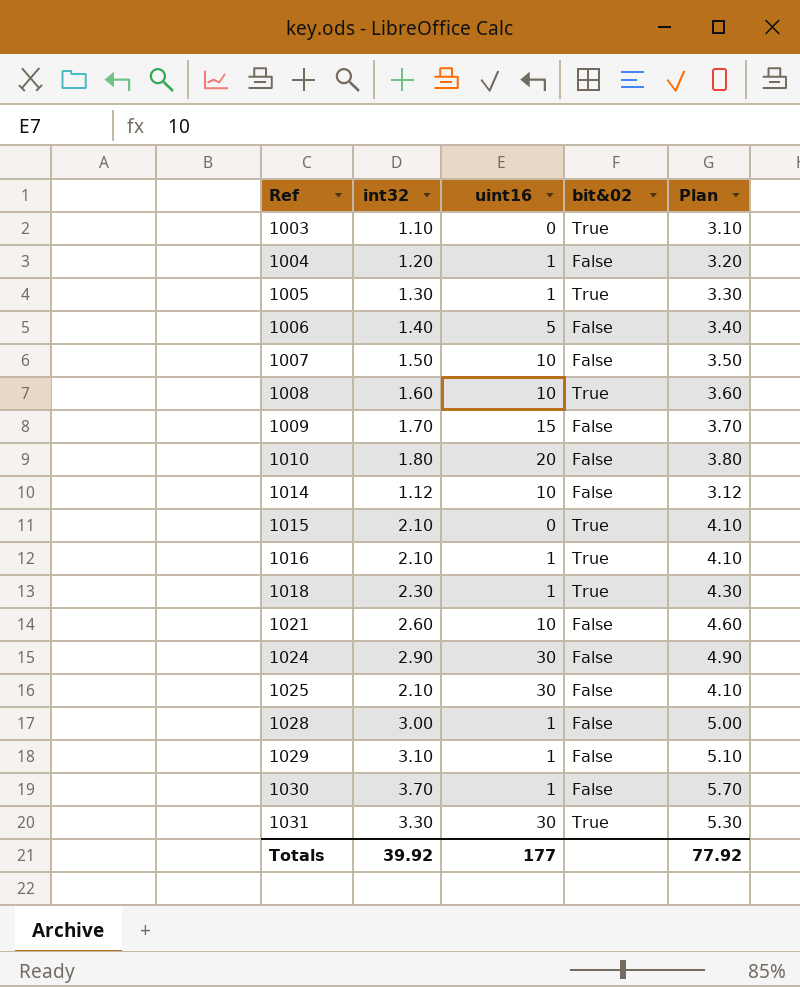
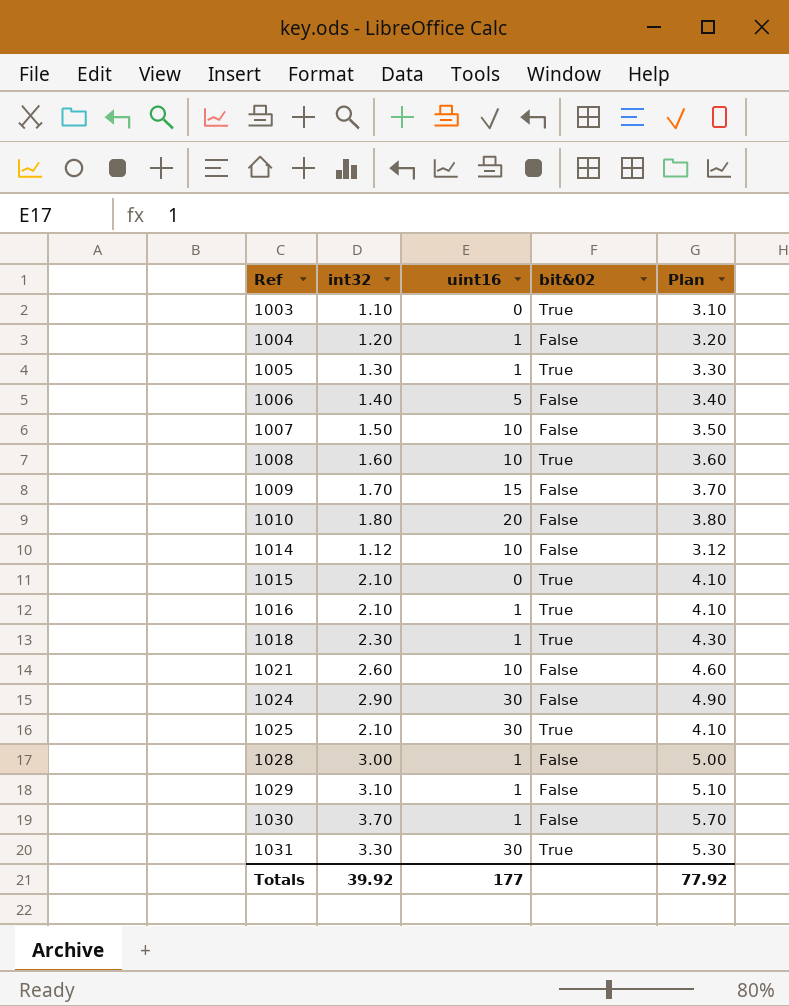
1025 | bit&02: False -> True

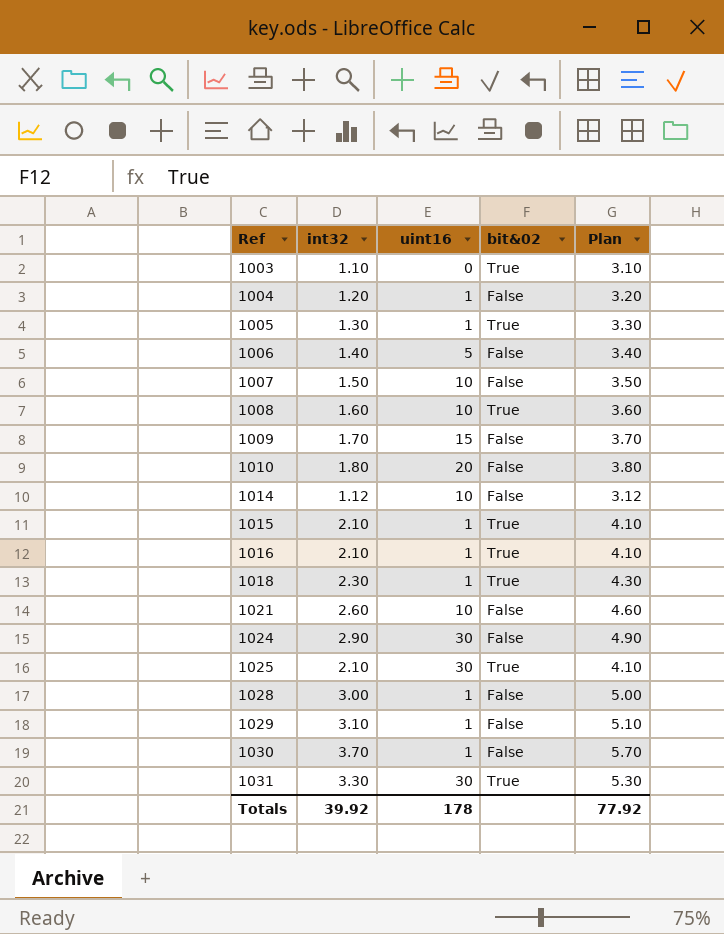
1015 | uint16: 0 -> 1
Totals | uint16: 177 -> 178

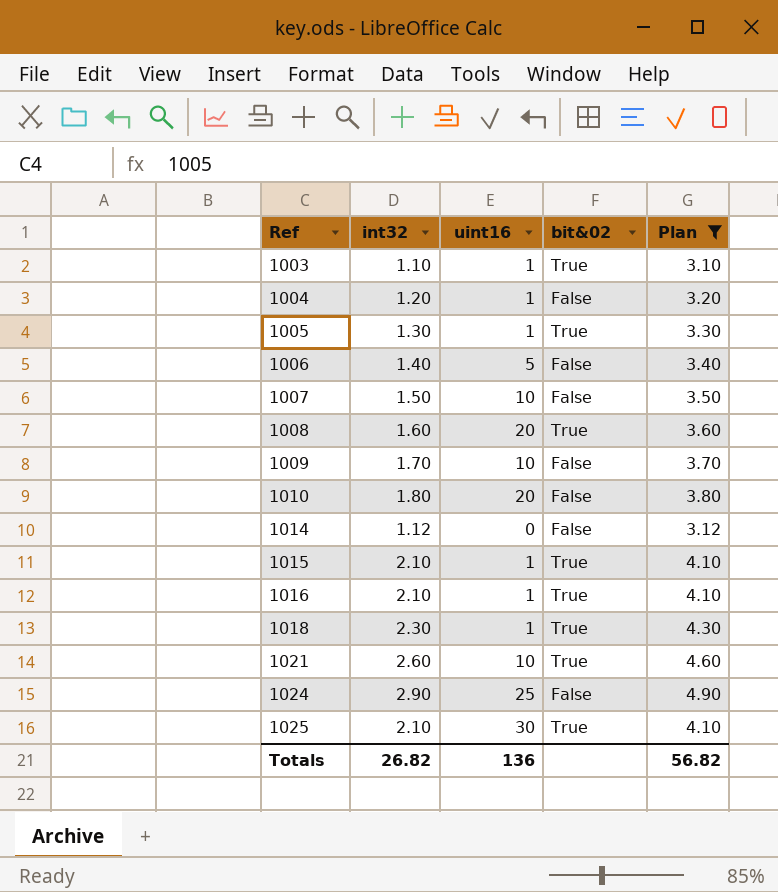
filter: none -> Plan <= 4.90
1003 | uint16: 0 -> 1
1008 | uint16: 10 -> 20
1009 | uint16: 15 -> 10
1014 | uint16: 10 -> 0
1021 | bit&02: False -> True
1024 | uint16: 30 -> 25
Totals | int32: 39.92 -> 26.82
Totals | uint16: 178 -> 136
Totals | Plan: 77.92 -> 56.82

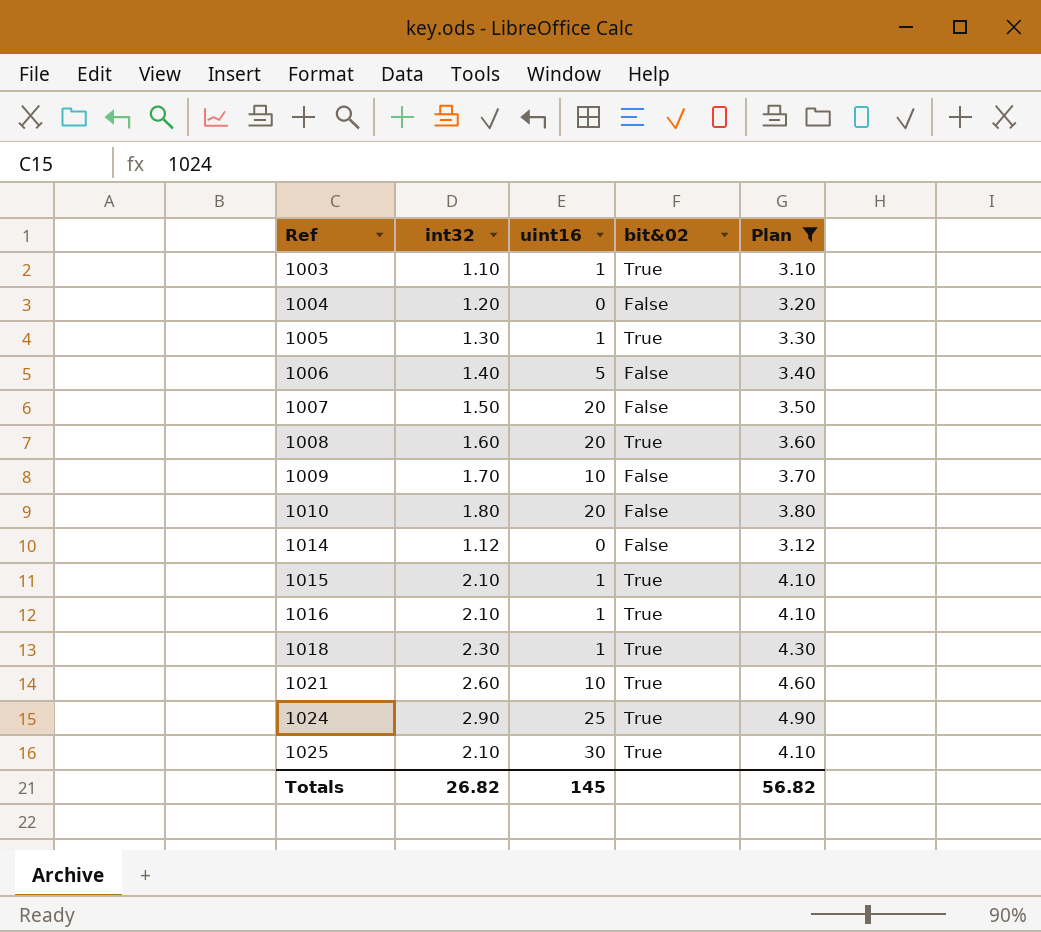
1004 | uint16: 1 -> 0
1007 | uint16: 10 -> 20
1024 | bit&02: False -> True
Totals | uint16: 136 -> 145

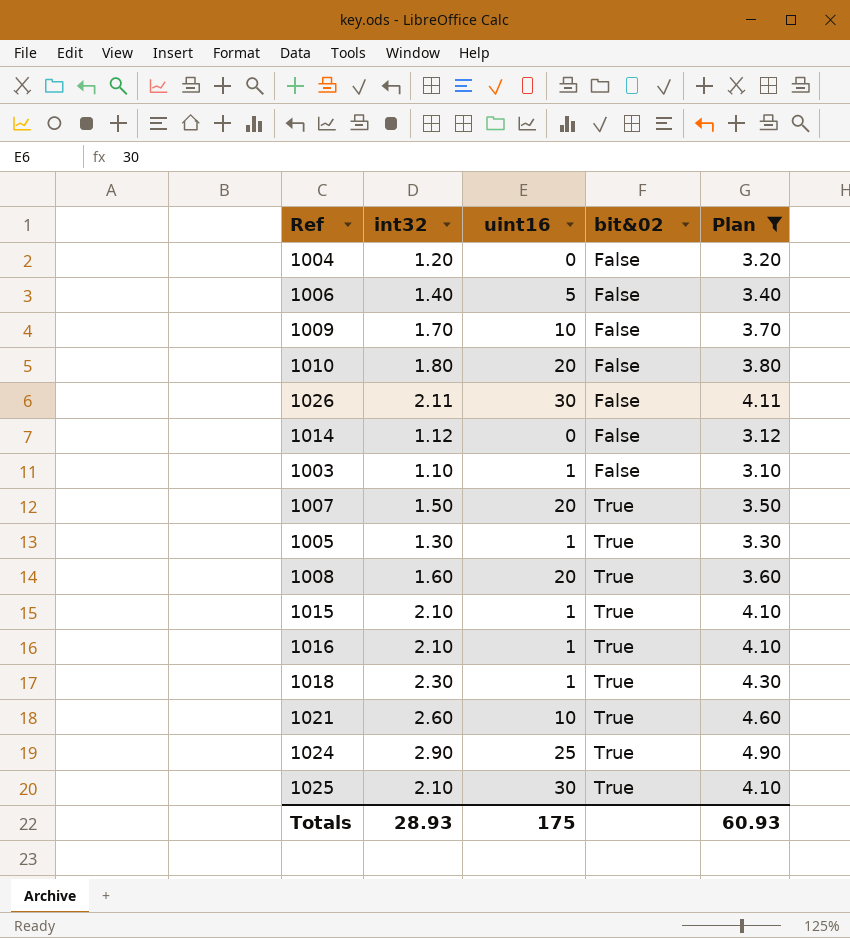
row order: Ref ascending -> bit&02 ascending
row 1026: none -> 2.11 | 30 | False | 4.11
1003 | bit&02: True -> False
1007 | bit&02: False -> True
Totals | int32: 26.82 -> 28.93
Totals | uint16: 145 -> 175
Totals | Plan: 56.82 -> 60.93

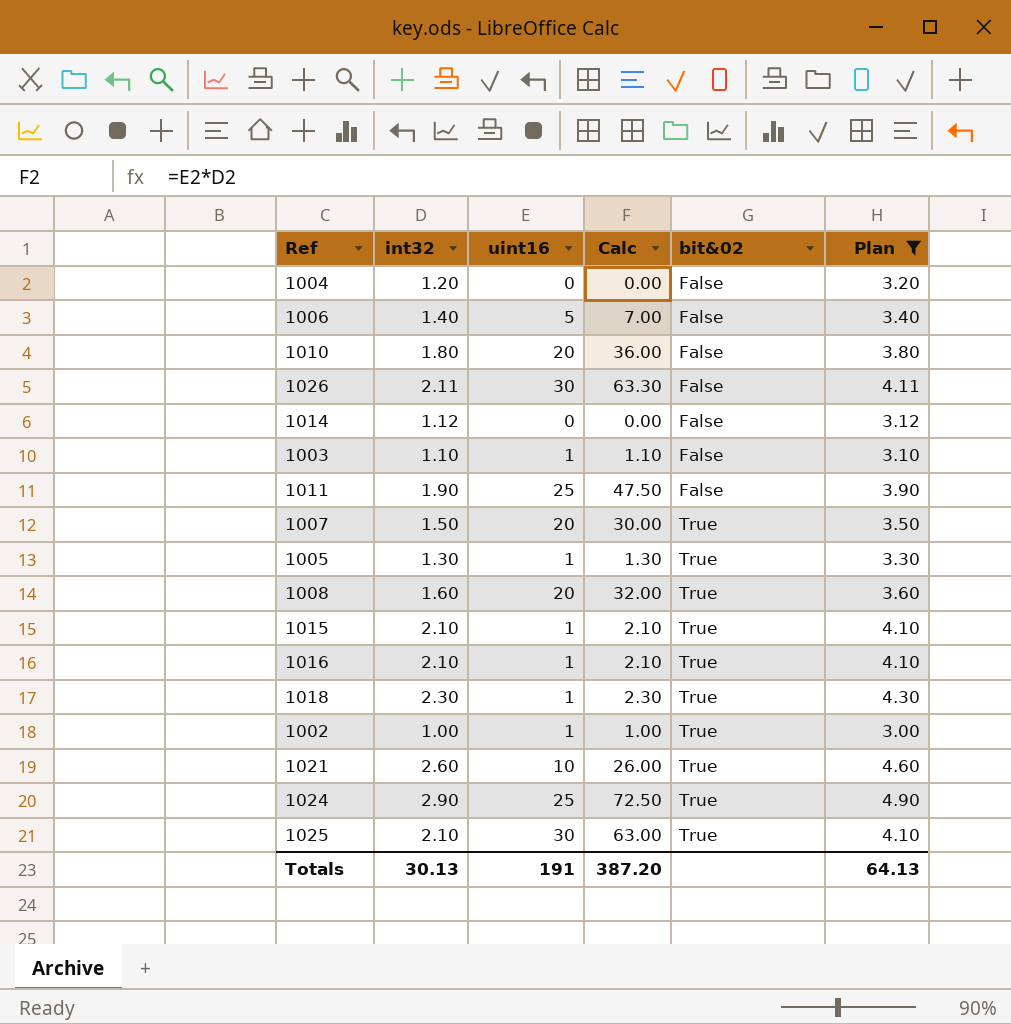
column Calc | formula: none -> [int32] * [uint16]
row 1009: 1.70 | 10 | False | 3.70 -> none
row 1011: none -> 1.90 | 25 | 47.50 | False | 3.90
row 1002: none -> 1.00 | 1 | 1.00 | True | 3.00
Totals | int32: 28.93 -> 30.13
Totals | uint16: 175 -> 191
Totals | Plan: 60.93 -> 64.13

